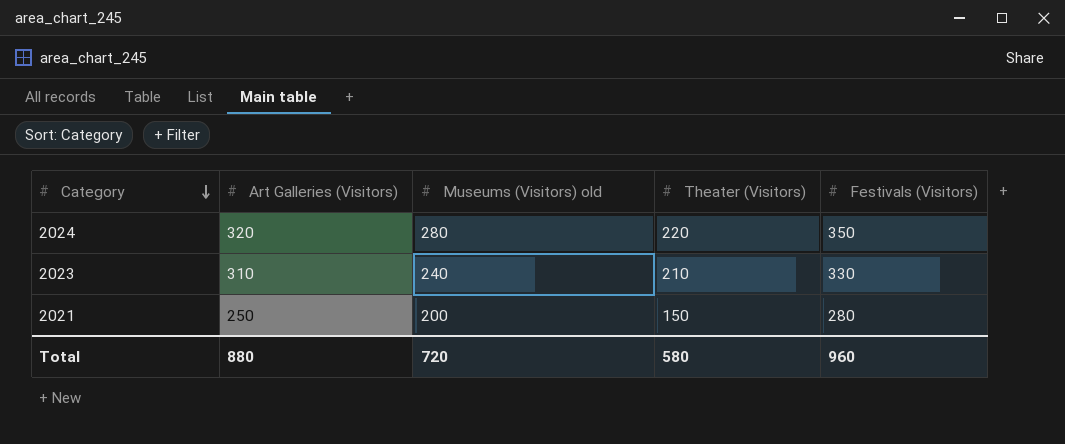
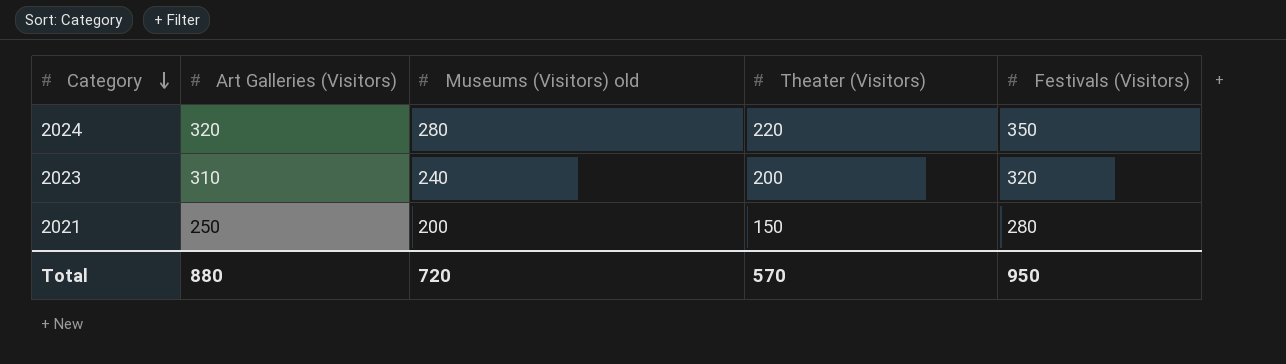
2023 | Theater (Visitors): 210 -> 200
2023 | Festivals (Visitors): 330 -> 320
Total | Theater (Visitors): 580 -> 570
Total | Festivals (Visitors): 960 -> 950

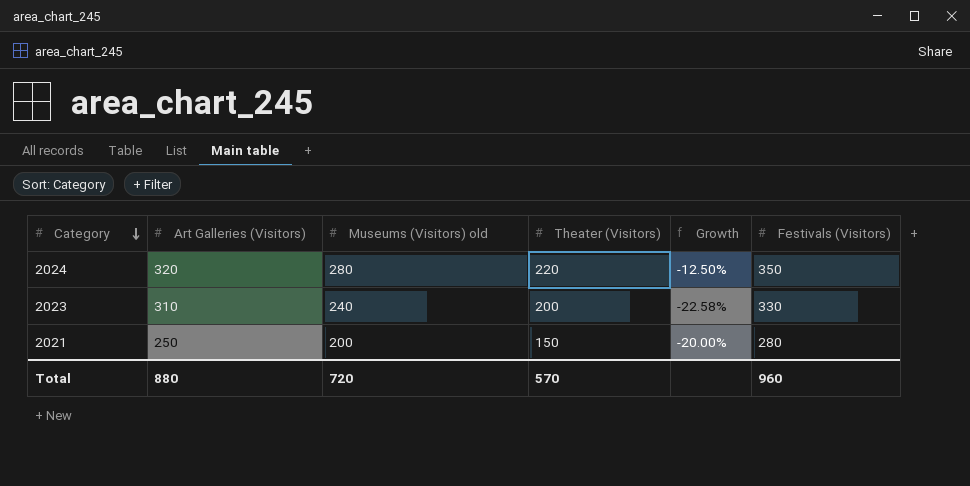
column Growth | formula: none -> ([Museums (Visitors) old] - [Art Galleries (Visitors)]) / [Art Galleries (Visitors)]
2023 | Festivals (Visitors): 320 -> 330
Total | Festivals (Visitors): 950 -> 960

